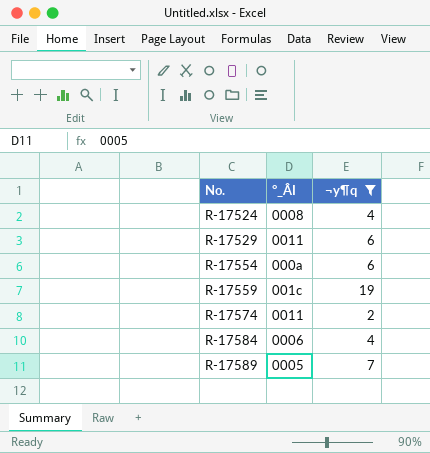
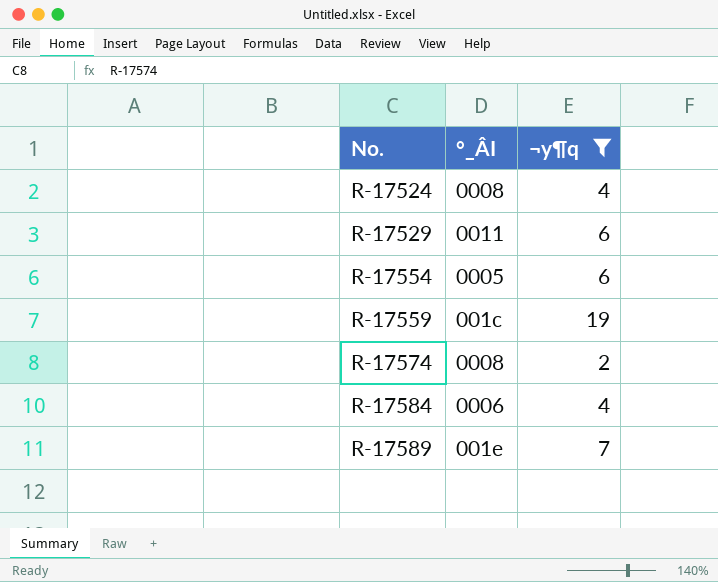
R-17554 | °_ÂI: 000a -> 0005
R-17574 | °_ÂI: 0011 -> 0008
R-17589 | °_ÂI: 0005 -> 001e

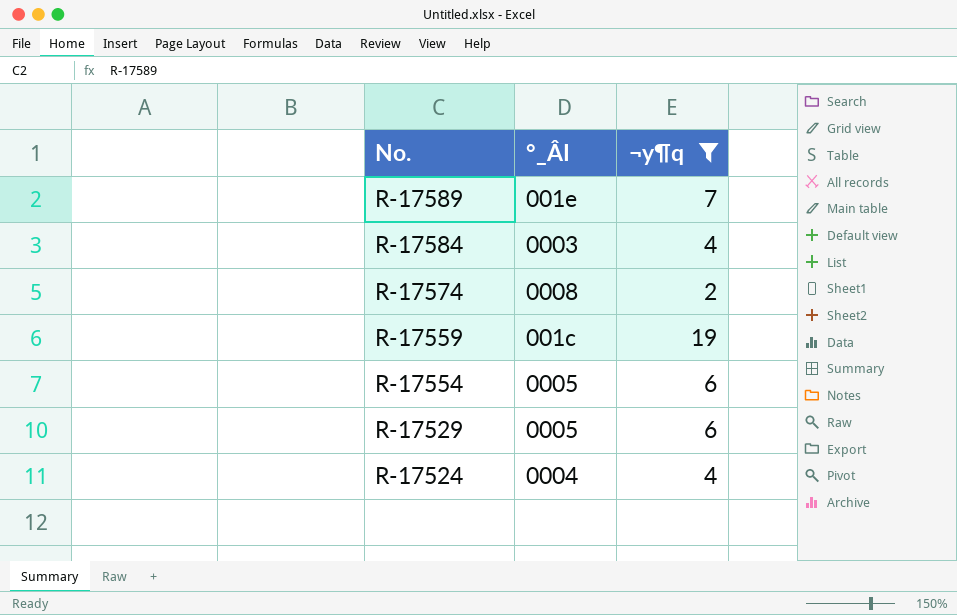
row order: No. ascending -> No. descending
R-17584 | °_ÂI: 0006 -> 0003
R-17529 | °_ÂI: 0011 -> 0005
R-17524 | °_ÂI: 0008 -> 0004

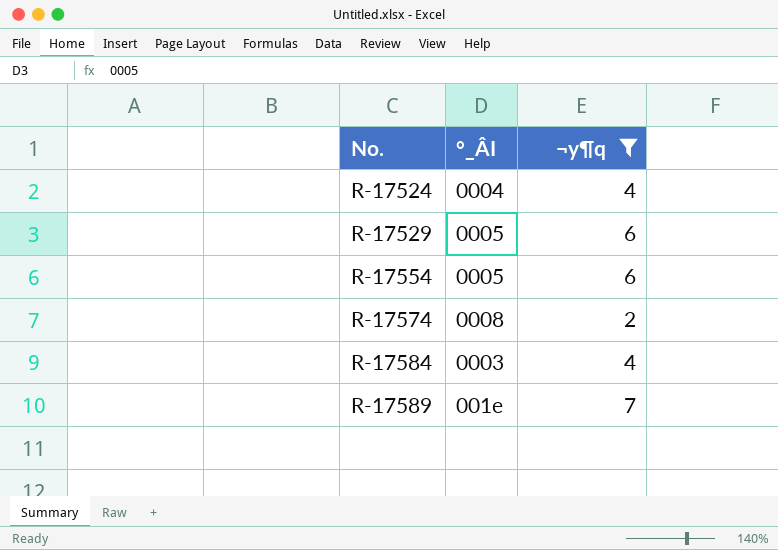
row order: No. descending -> No. ascending
row R-17559: 001c | 19 -> none

